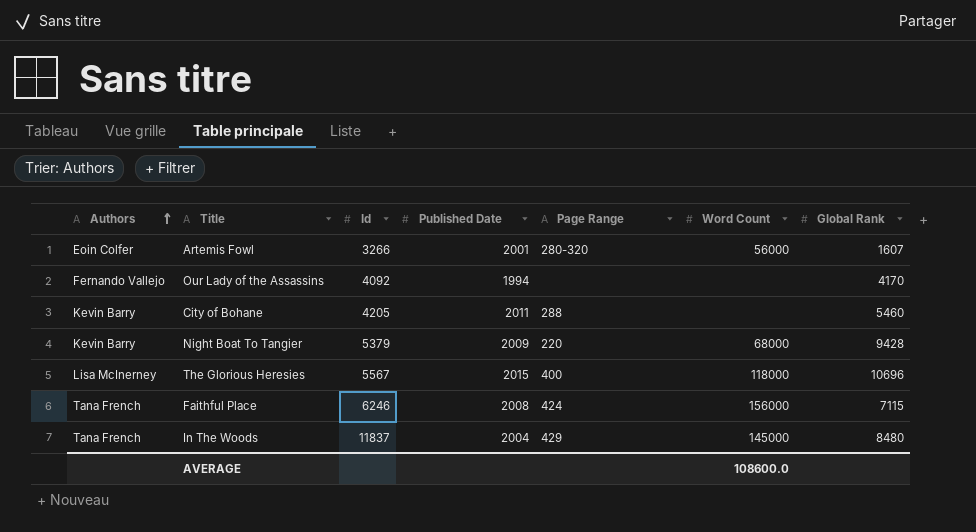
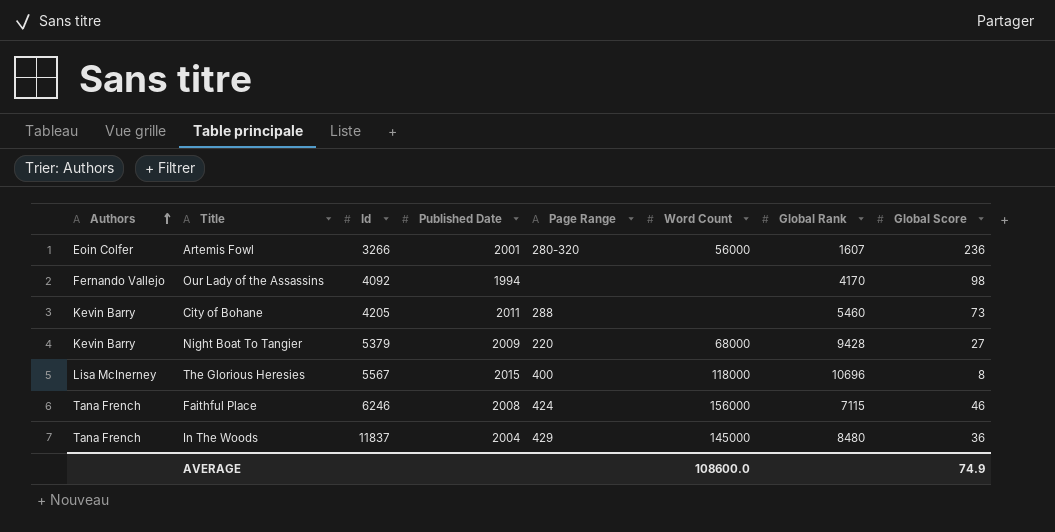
column Global Score | position: none -> 8

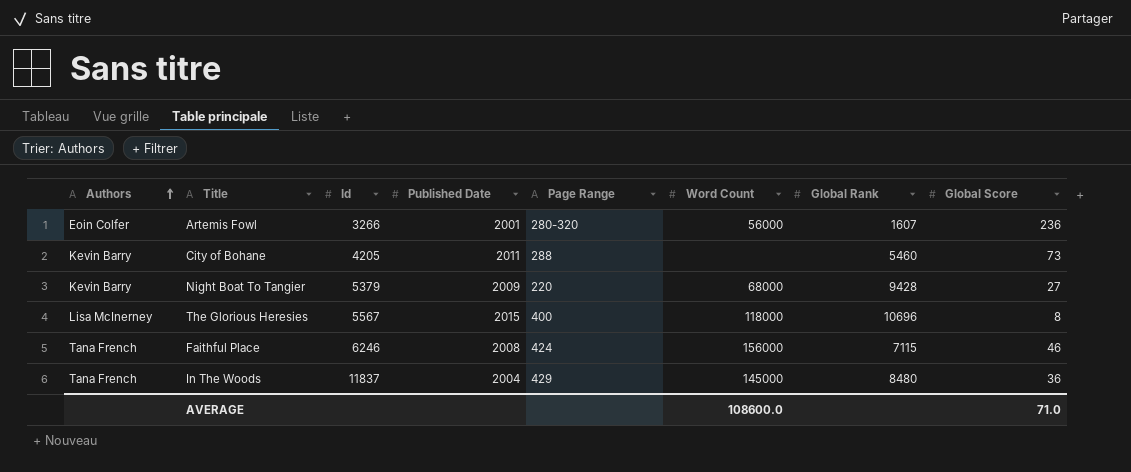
row Our Lady of the Assassins: Fernando Vallejo | 4092 | 1994 | none | none | 4170 | 98 -> none
AVERAGE | Global Score: 74.9 -> 71.0

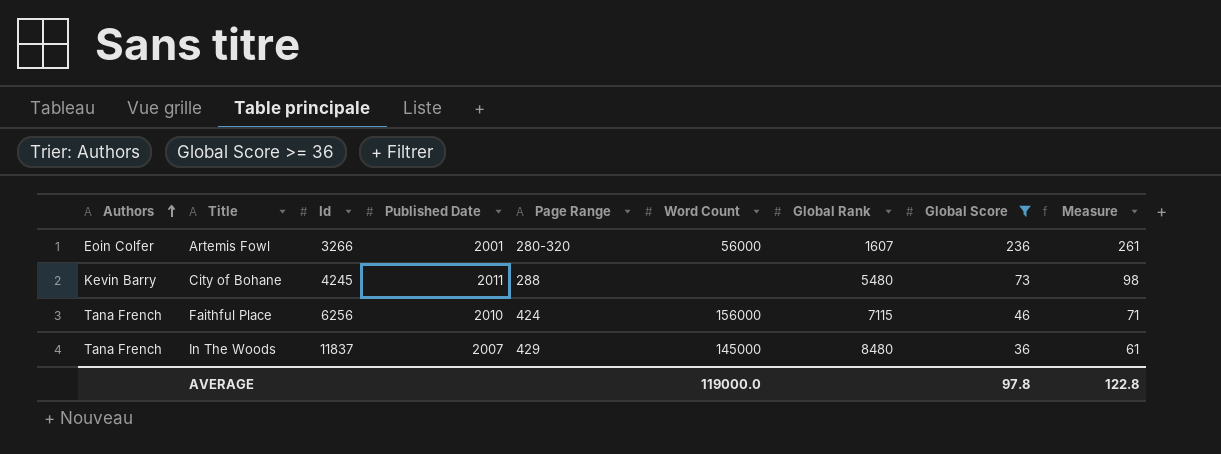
filter: none -> Global Score >= 36
column Measure | formula: none -> [Global Score] + 25
City of Bohane | Id: 4205 -> 4245
City of Bohane | Global Rank: 5460 -> 5480
Faithful Place | Id: 6246 -> 6256
Faithful Place | Published Date: 2008 -> 2010
In The Woods | Published Date: 2004 -> 2007
AVERAGE | Word Count: 108600.0 -> 119000.0
AVERAGE | Global Score: 71.0 -> 97.8

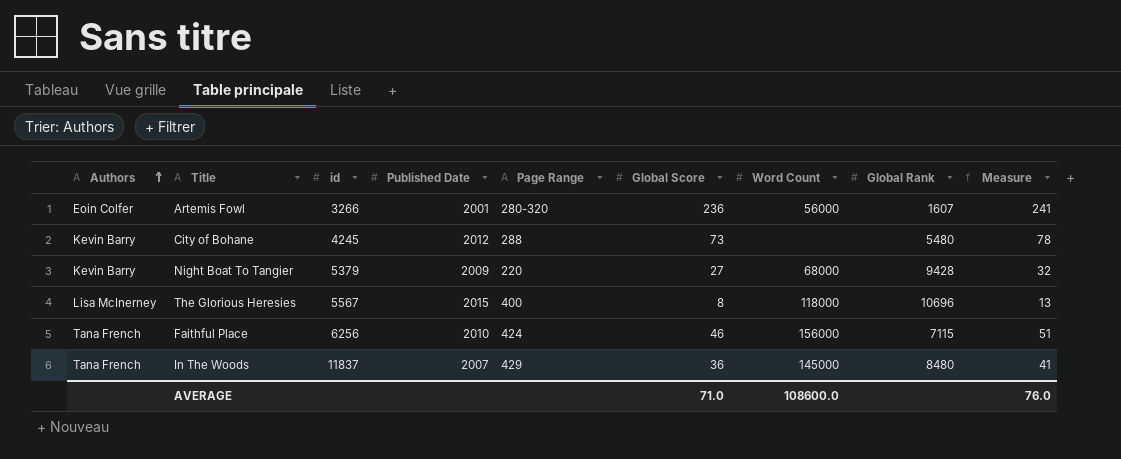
filter: Global Score >= 36 -> none
column name: Id -> id
column Global Score | position: 8 -> 6
column Measure | formula: [Global Score] + 25 -> [Global Score] + 5
City of Bohane | Published Date: 2011 -> 2012
AVERAGE | Global Score: 97.8 -> 71.0
AVERAGE | Word Count: 119000.0 -> 108600.0
AVERAGE | Measure: 122.8 -> 76.0

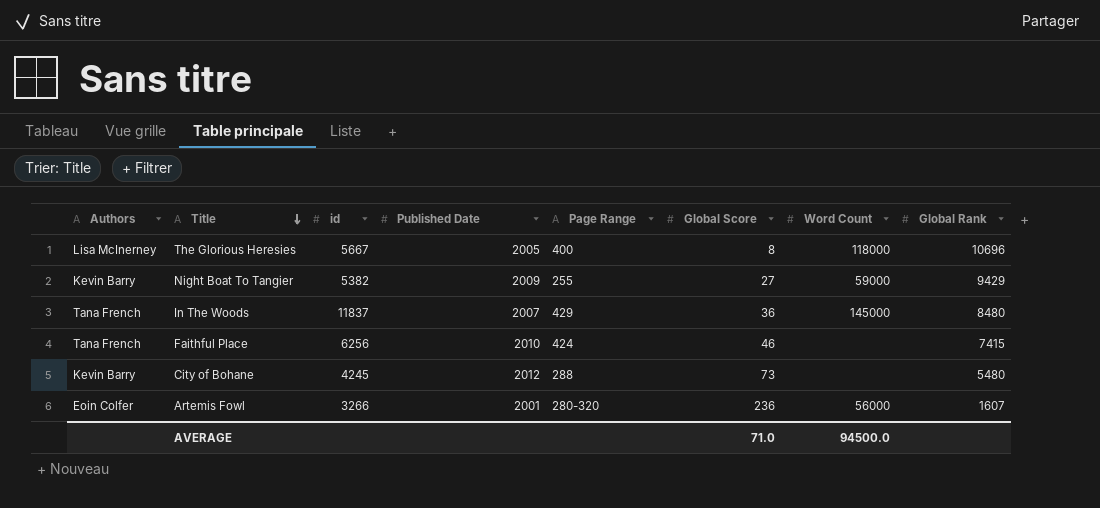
row order: Authors ascending -> Title descending
column Measure | formula: [Global Score] + 5 -> none
The Glorious Heresies | id: 5567 -> 5667
The Glorious Heresies | Published Date: 2015 -> 2005
Night Boat To Tangier | id: 5379 -> 5382
Night Boat To Tangier | Page Range: 220 -> 255
Night Boat To Tangier | Word Count: 68000 -> 59000
Night Boat To Tangier | Global Rank: 9428 -> 9429
Faithful Place | Word Count: 156000 -> none
Faithful Place | Global Rank: 7115 -> 7415
AVERAGE | Word Count: 108600.0 -> 94500.0

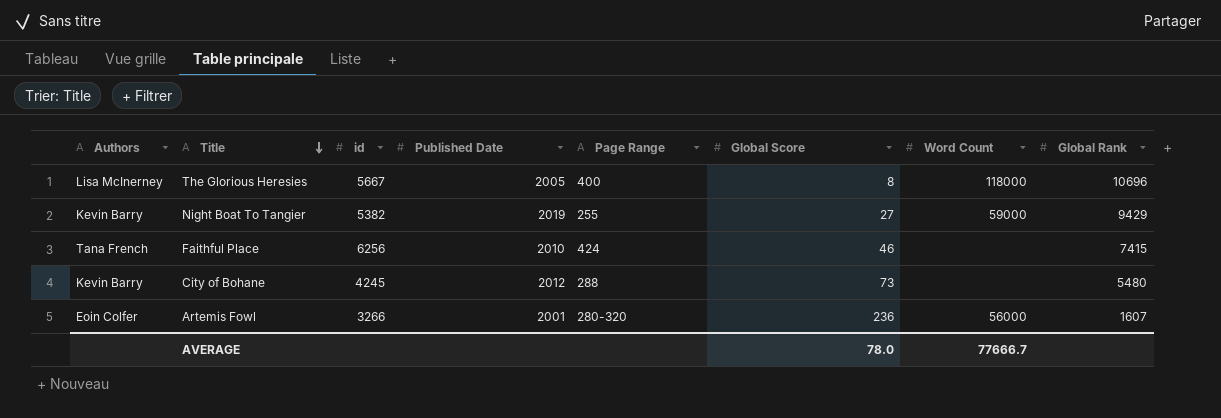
row In The Woods: Tana French | 11837 | 2007 | 429 | 36 | 145000 | 8480 -> none
Night Boat To Tangier | Published Date: 2009 -> 2019
AVERAGE | Global Score: 71.0 -> 78.0
AVERAGE | Word Count: 94500.0 -> 77666.7

